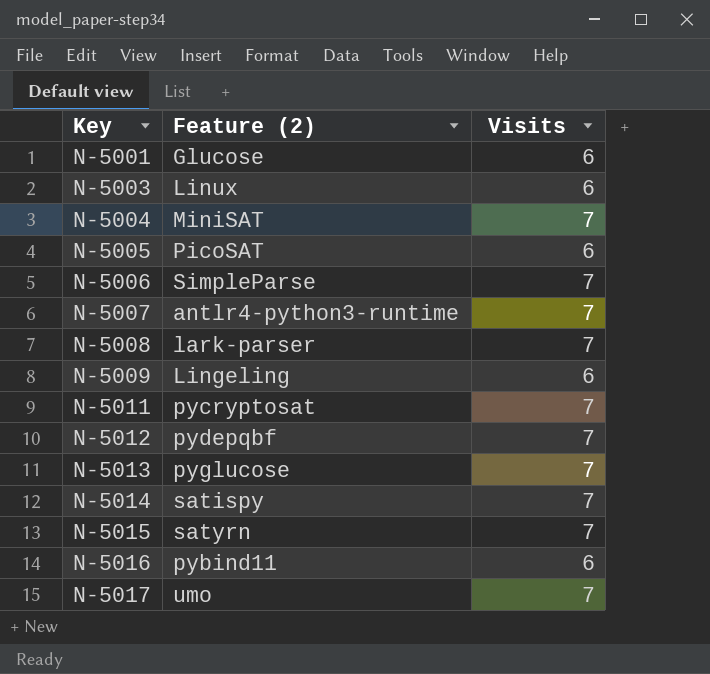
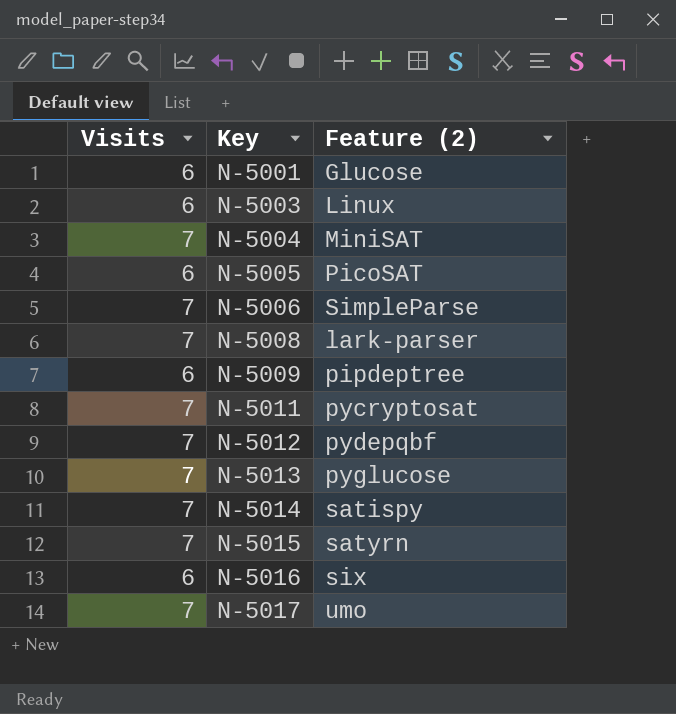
column Visits | position: 3 -> 1
row N-5007: antlr4-python3-runtime | 7 -> none
N-5009 | Feature (2): Lingeling -> pipdeptree
N-5016 | Feature (2): pybind11 -> six

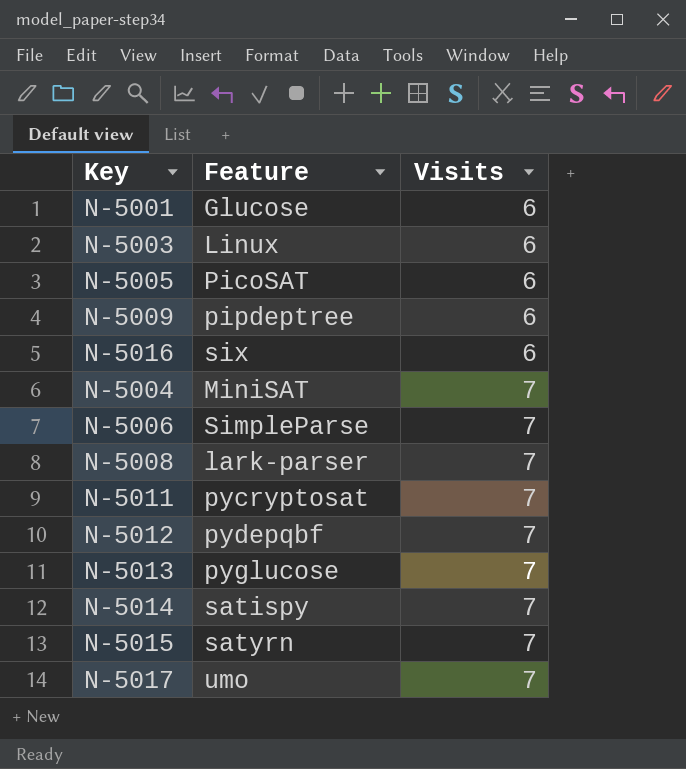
row order: Key ascending -> Visits ascending
column name: Feature (2) -> Feature
column Visits | position: 1 -> 3

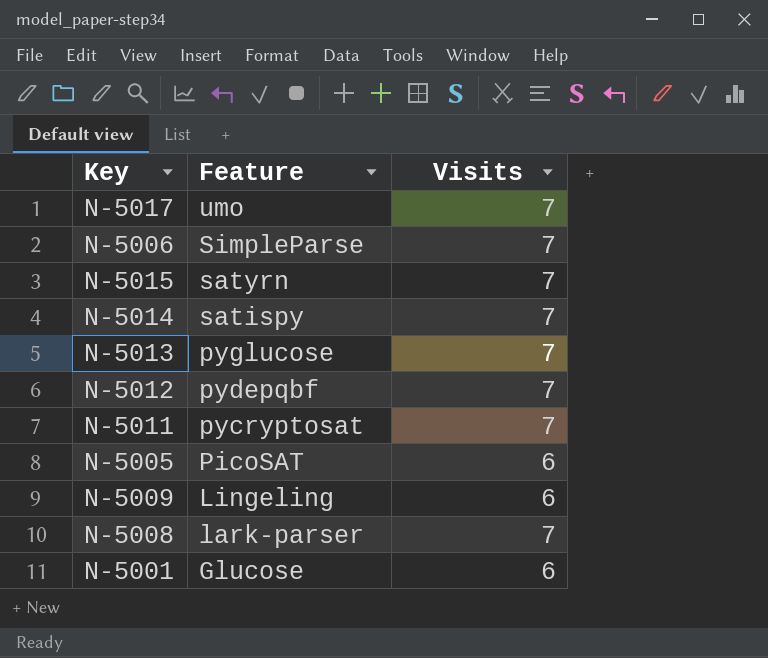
row order: Visits ascending -> Feature descending
row N-5003: Linux | 6 -> none
row N-5016: six | 6 -> none
row N-5004: MiniSAT | 7 -> none
N-5009 | Feature: pipdeptree -> Lingeling

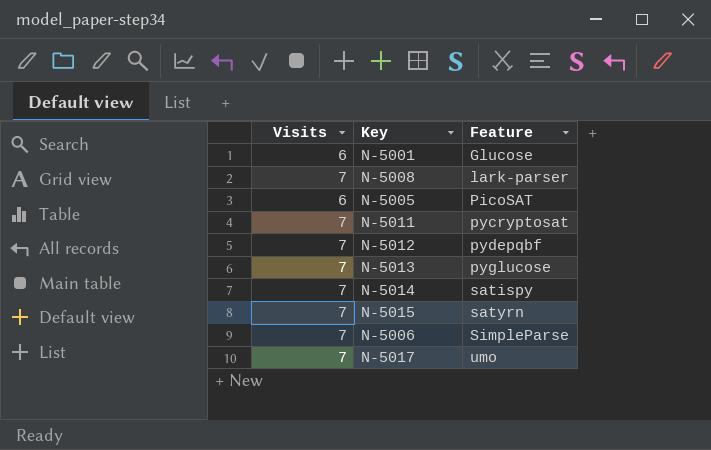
row order: Feature descending -> Feature ascending
column Visits | position: 3 -> 1
row N-5009: Lingeling | 6 -> none

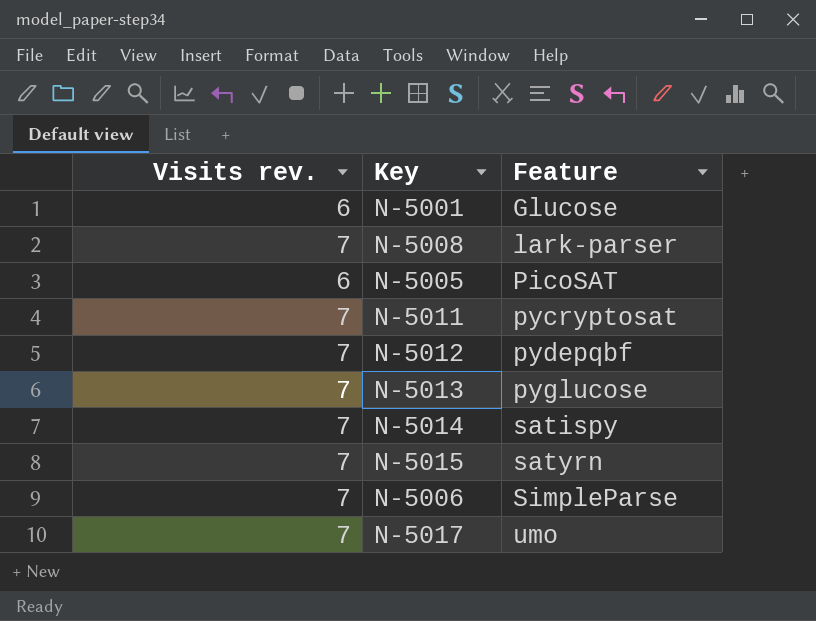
column name: Visits -> Visits rev.

